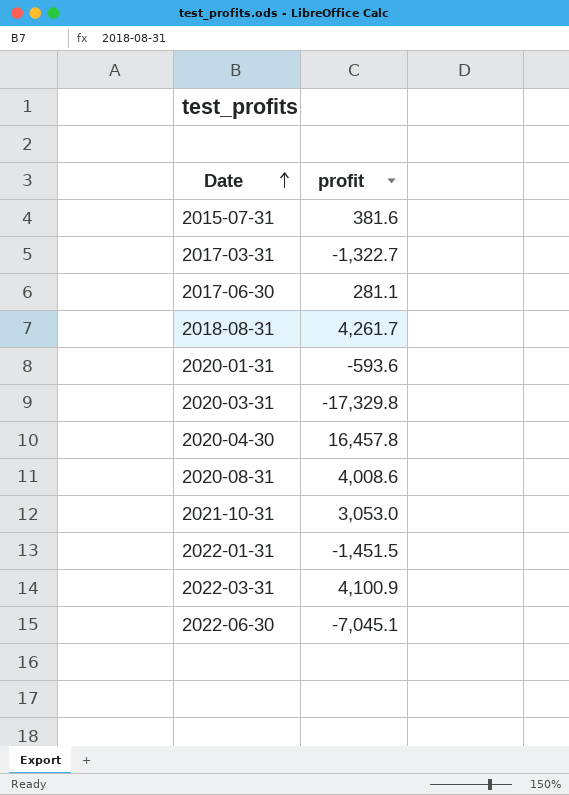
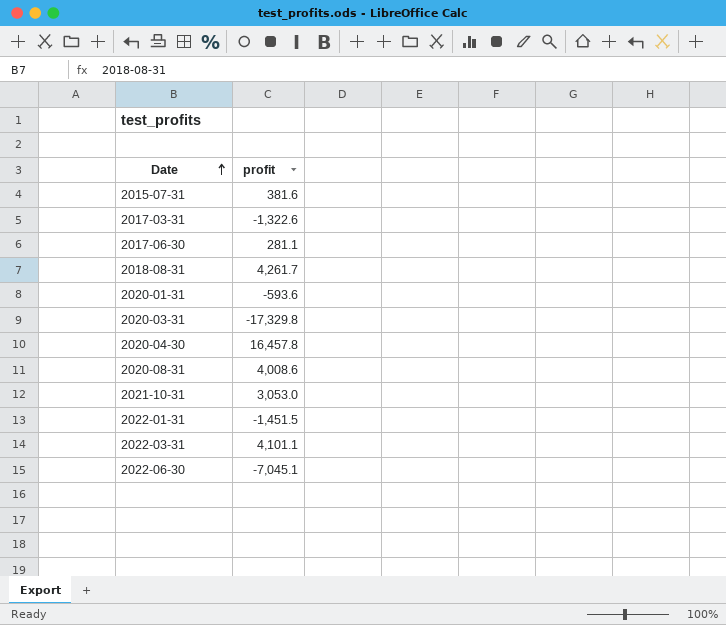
2017-03-31 | profit: -1,322.7 -> -1,322.6
2022-03-31 | profit: 4,100.9 -> 4,101.1

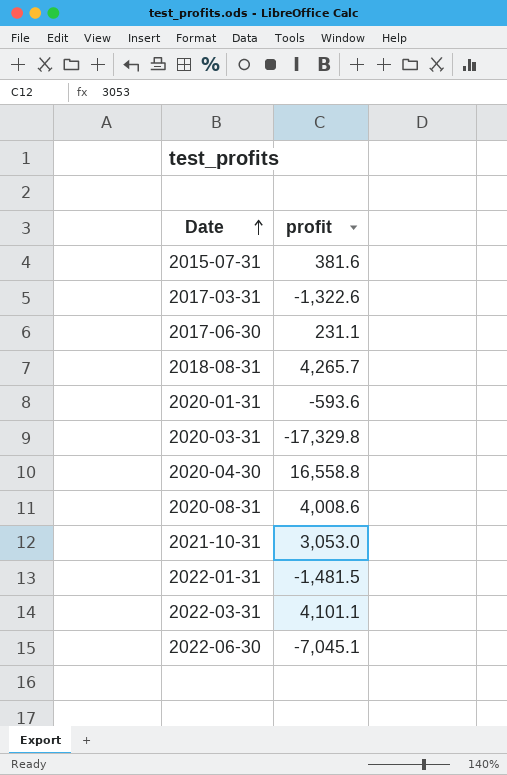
2017-06-30 | profit: 281.1 -> 231.1
2018-08-31 | profit: 4,261.7 -> 4,265.7
2020-04-30 | profit: 16,457.8 -> 16,558.8
2022-01-31 | profit: -1,451.5 -> -1,481.5

